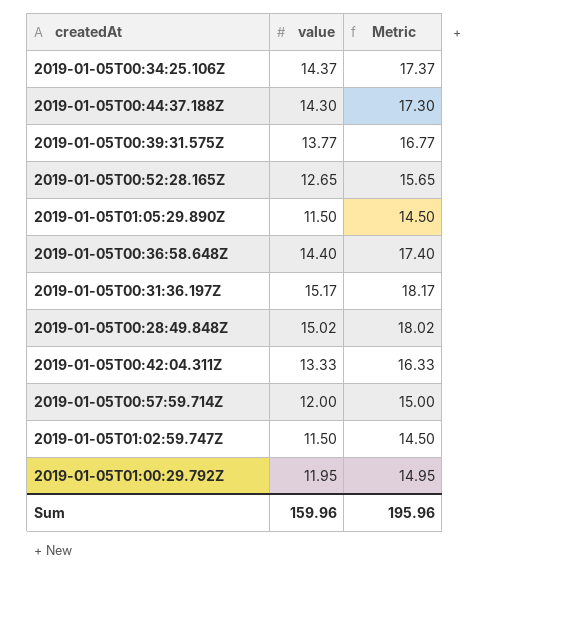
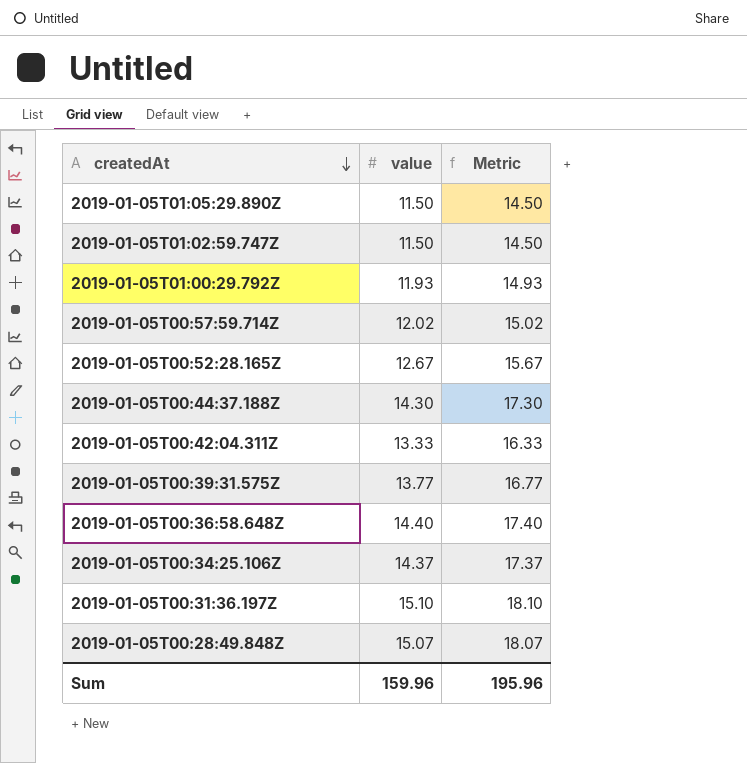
row order: none -> createdAt descending
2019-01-05T01:00:29.792Z | value: 11.95 -> 11.93
2019-01-05T01:00:29.792Z | Metric: 14.95 -> 14.93
2019-01-05T00:57:59.714Z | value: 12.00 -> 12.02
2019-01-05T00:57:59.714Z | Metric: 15.00 -> 15.02
2019-01-05T00:52:28.165Z | value: 12.65 -> 12.67
2019-01-05T00:52:28.165Z | Metric: 15.65 -> 15.67
2019-01-05T00:31:36.197Z | value: 15.17 -> 15.10
2019-01-05T00:31:36.197Z | Metric: 18.17 -> 18.10
2019-01-05T00:28:49.848Z | value: 15.02 -> 15.07
2019-01-05T00:28:49.848Z | Metric: 18.02 -> 18.07

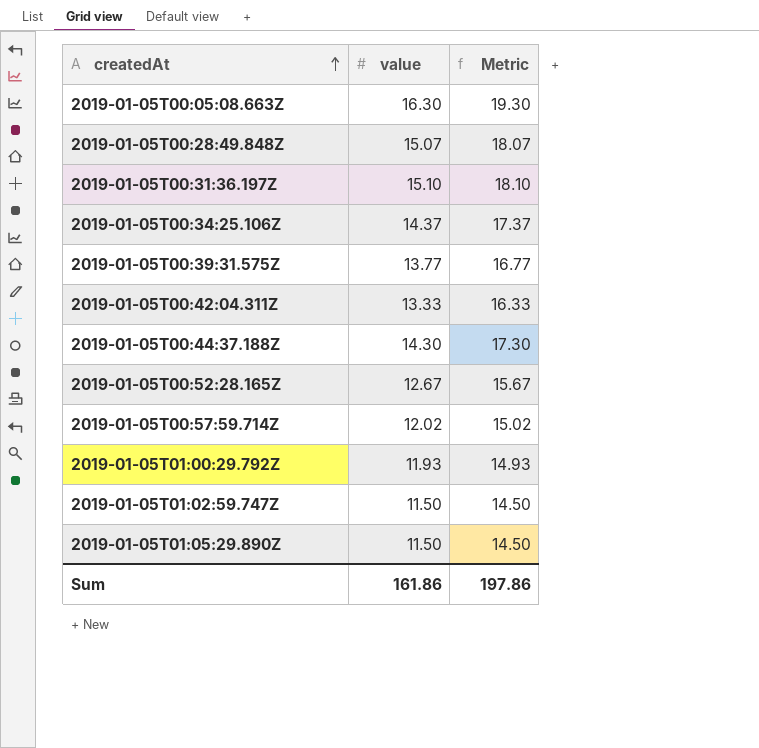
row order: createdAt descending -> createdAt ascending
row 2019-01-05T00:36:58.648Z: 14.40 | 17.40 -> none
row 2019-01-05T00:05:08.663Z: none -> 16.30 | 19.30
Sum | value: 159.96 -> 161.86
Sum | Metric: 195.96 -> 197.86

